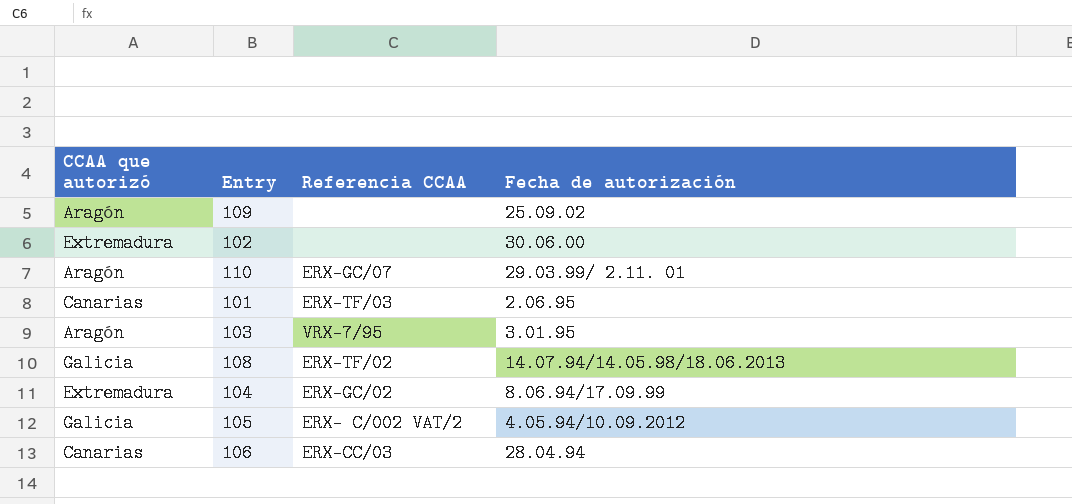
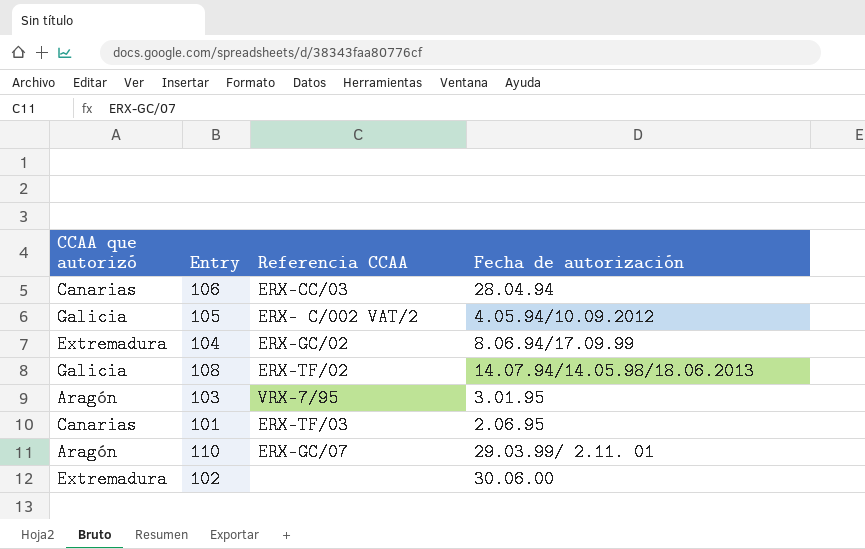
row order: Fecha de autorización descending -> Fecha de autorización ascending
row 109: Aragón | none | 25.09.02 -> none

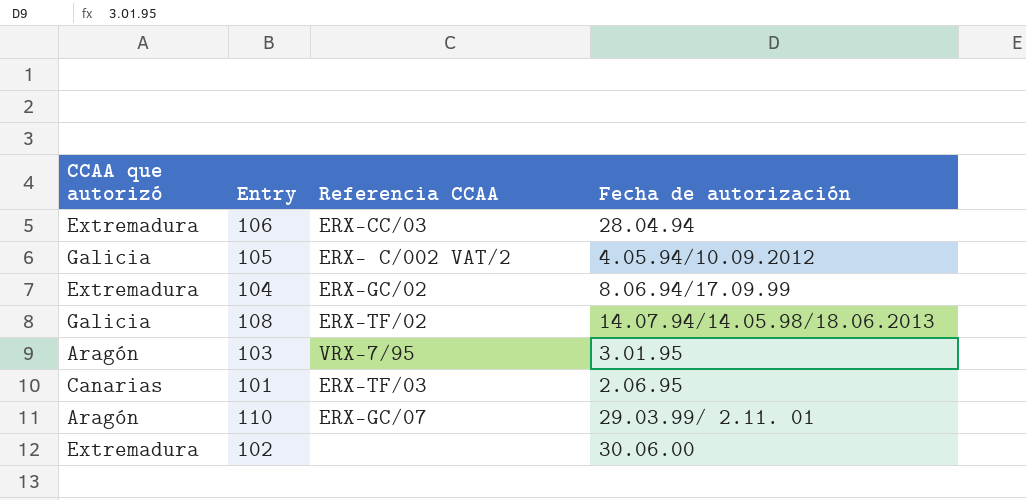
106 | CCAA que autorizó: Canarias -> Extremadura

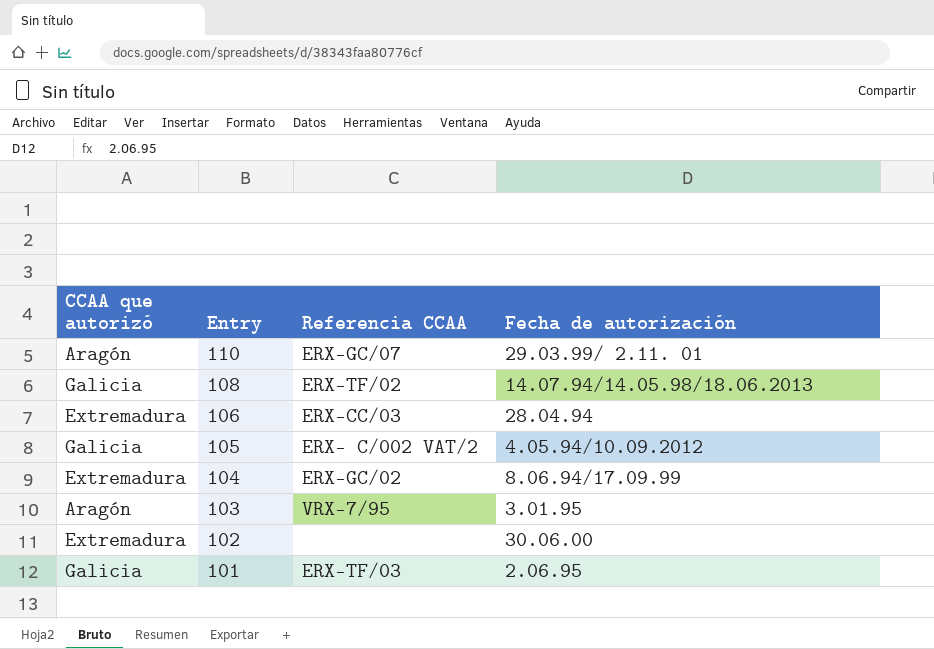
row order: Fecha de autorización ascending -> Entry descending
101 | CCAA que autorizó: Canarias -> Galicia

